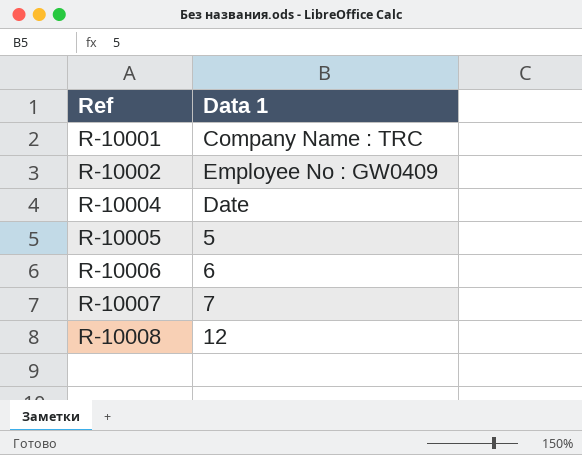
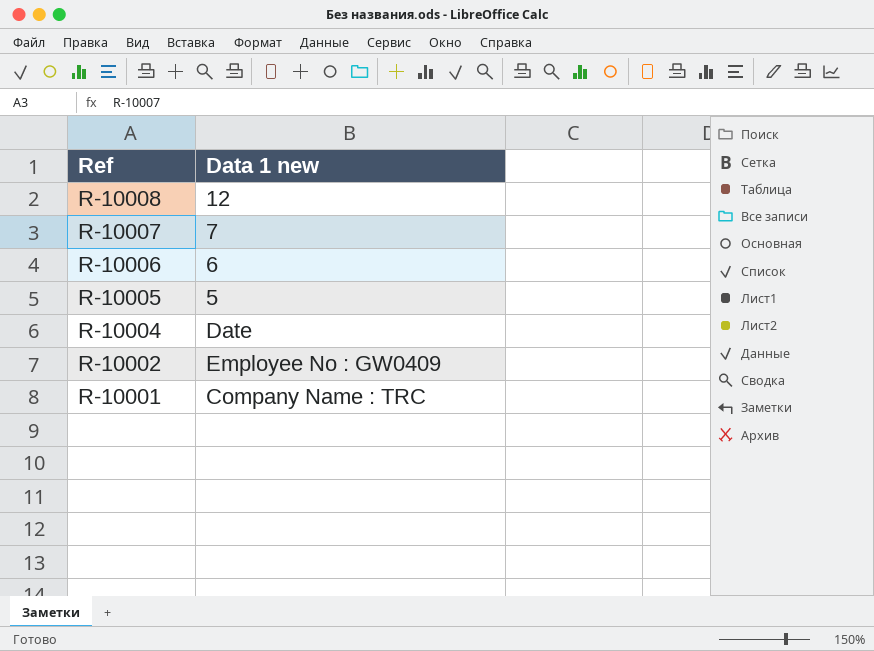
row order: Ref ascending -> Ref descending
column name: Data 1 -> Data 1 new

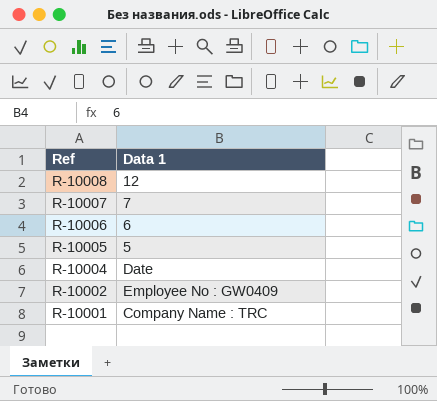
column name: Data 1 new -> Data 1

